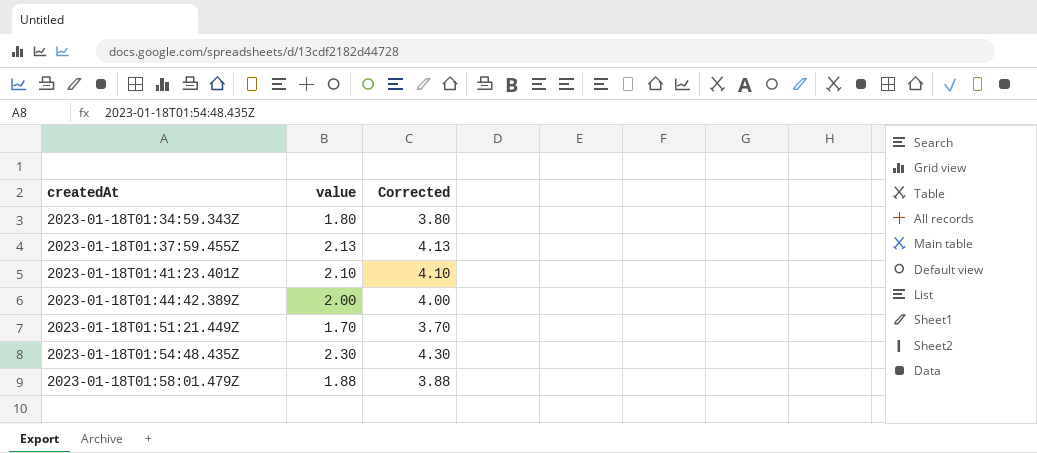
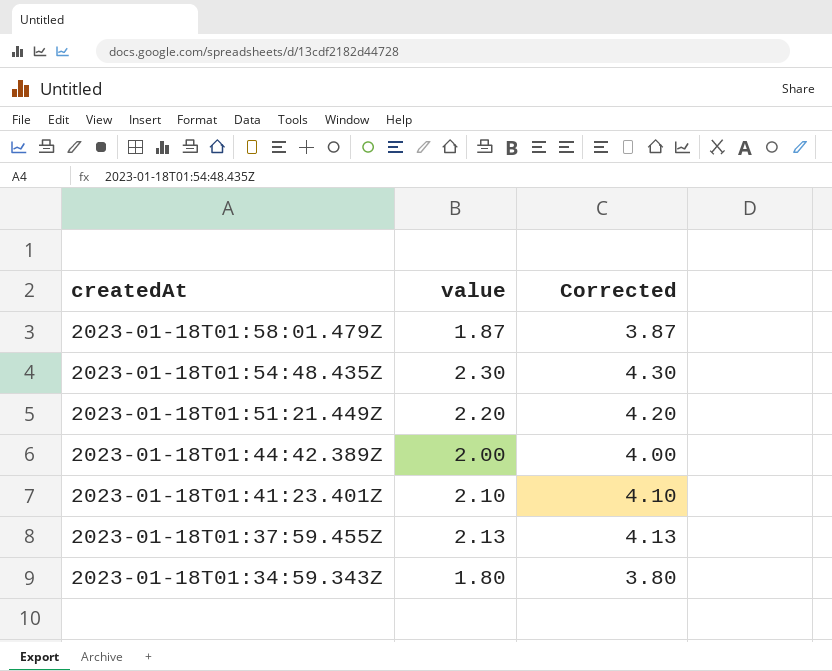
row order: createdAt ascending -> createdAt descending
2023-01-18T01:58:01.479Z | value: 1.88 -> 1.87
2023-01-18T01:58:01.479Z | Corrected: 3.88 -> 3.87
2023-01-18T01:51:21.449Z | value: 1.70 -> 2.20
2023-01-18T01:51:21.449Z | Corrected: 3.70 -> 4.20

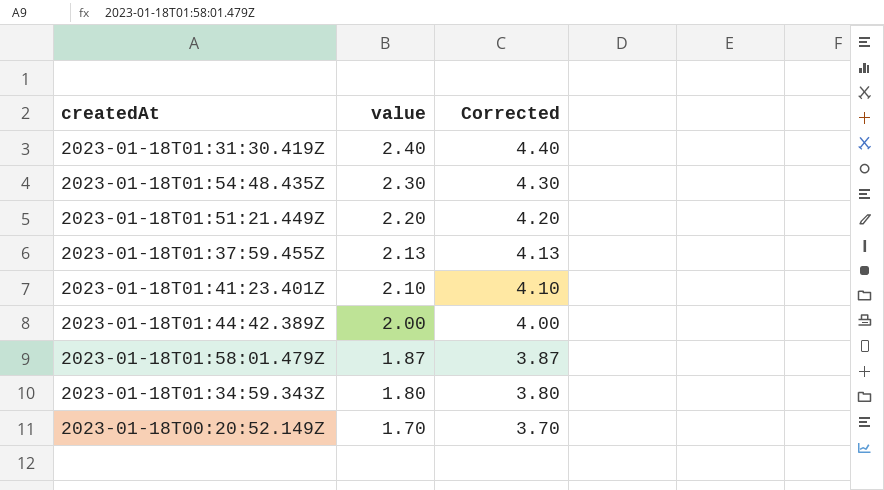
row order: createdAt descending -> value descending
row 2023-01-18T01:31:30.419Z: none -> 2.40 | 4.40
row 2023-01-18T00:20:52.149Z: none -> 1.70 | 3.70

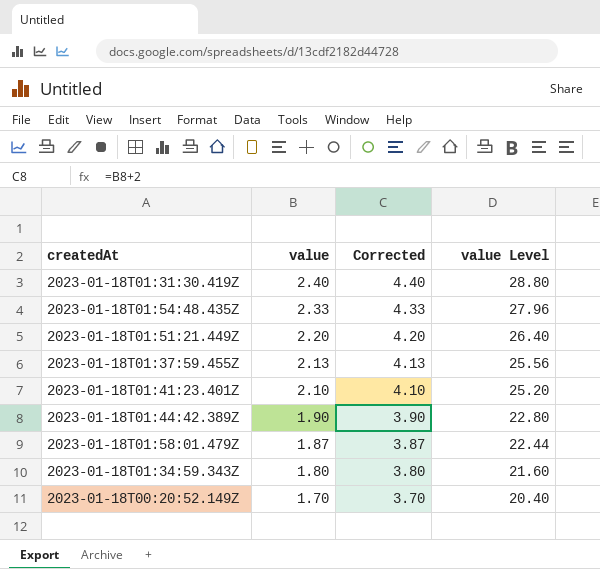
column value Level | formula: none -> [value] * 12
2023-01-18T01:54:48.435Z | value: 2.30 -> 2.33
2023-01-18T01:54:48.435Z | Corrected: 4.30 -> 4.33
2023-01-18T01:44:42.389Z | value: 2.00 -> 1.90
2023-01-18T01:44:42.389Z | Corrected: 4.00 -> 3.90

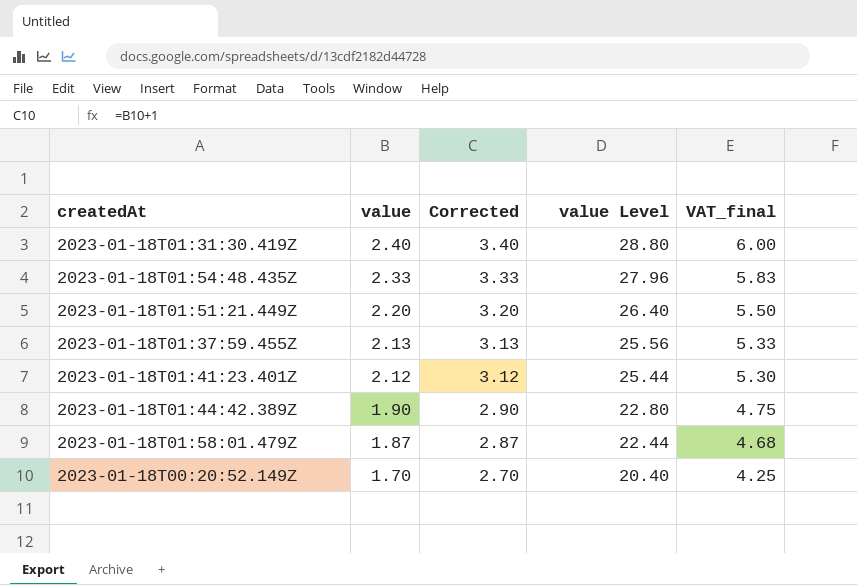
column Corrected | formula: [value] + 2 -> [value] + 1
column VAT_final | formula: none -> [value] * 2.5
row 2023-01-18T01:34:59.343Z: 1.80 | 3.80 | 21.60 -> none
2023-01-18T01:41:23.401Z | value: 2.10 -> 2.12
2023-01-18T01:41:23.401Z | value Level: 25.20 -> 25.44

